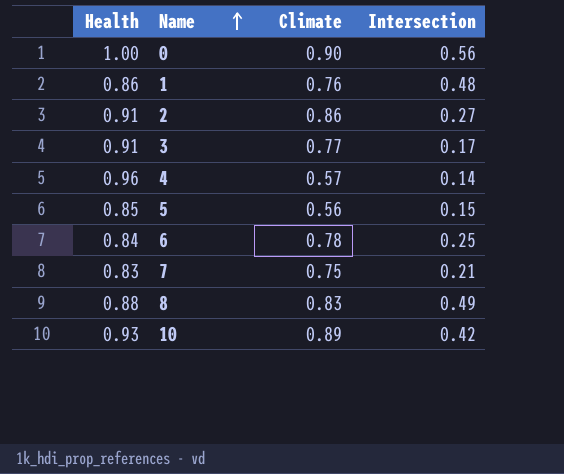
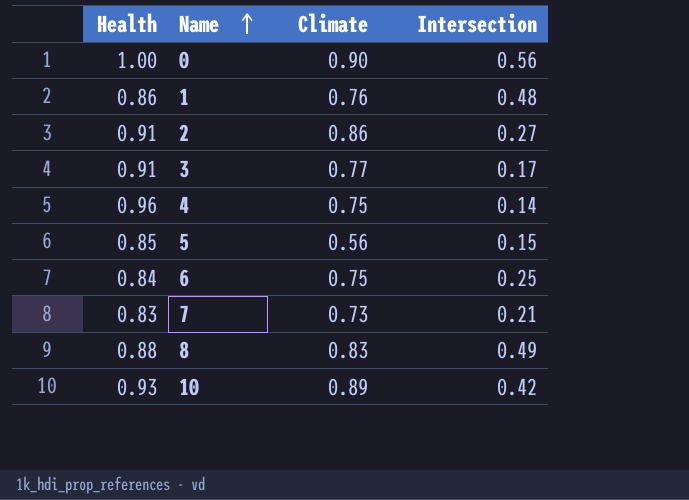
4 | Climate: 0.57 -> 0.75
6 | Climate: 0.78 -> 0.75
7 | Climate: 0.75 -> 0.73

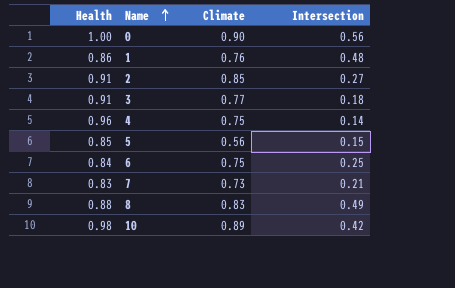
2 | Climate: 0.86 -> 0.85
3 | Intersection: 0.17 -> 0.18
10 | Health: 0.93 -> 0.98

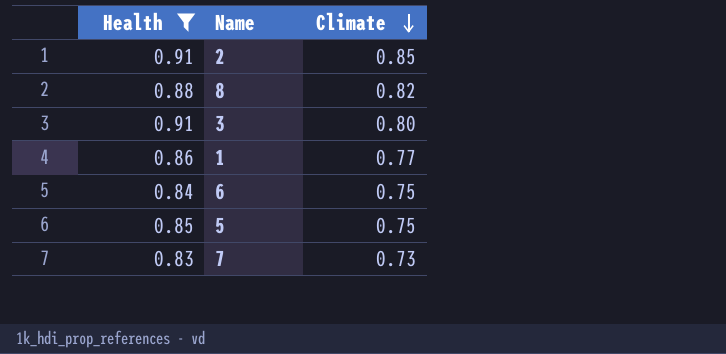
filter: none -> Health <= 0.91
row order: Name ascending -> Climate descending
column Intersection | position: 4 -> none
8 | Climate: 0.83 -> 0.82
3 | Climate: 0.77 -> 0.80
1 | Climate: 0.76 -> 0.77
5 | Climate: 0.56 -> 0.75

